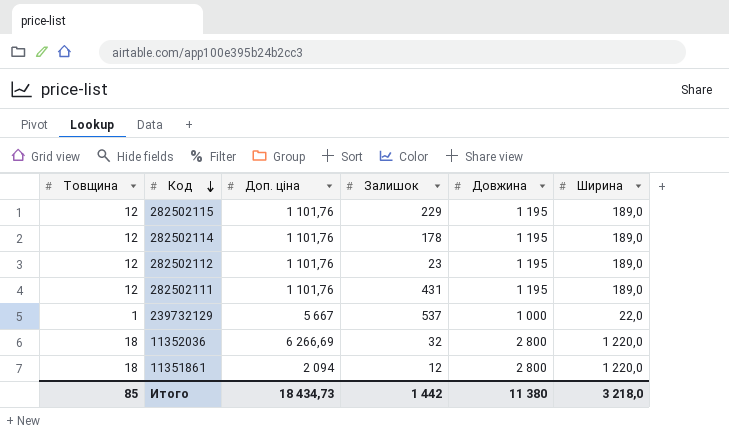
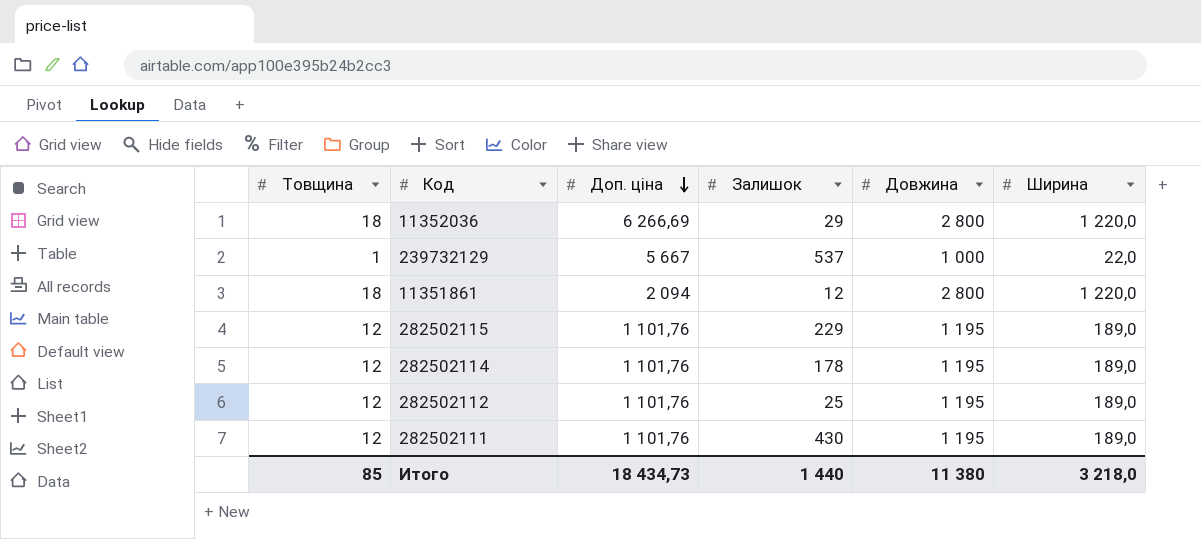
row order: Код descending -> Доп. ціна descending
11352036 | Залишок: 32 -> 29
282502112 | Залишок: 23 -> 25
282502111 | Залишок: 431 -> 430
Итого | Залишок: 1 442 -> 1 440

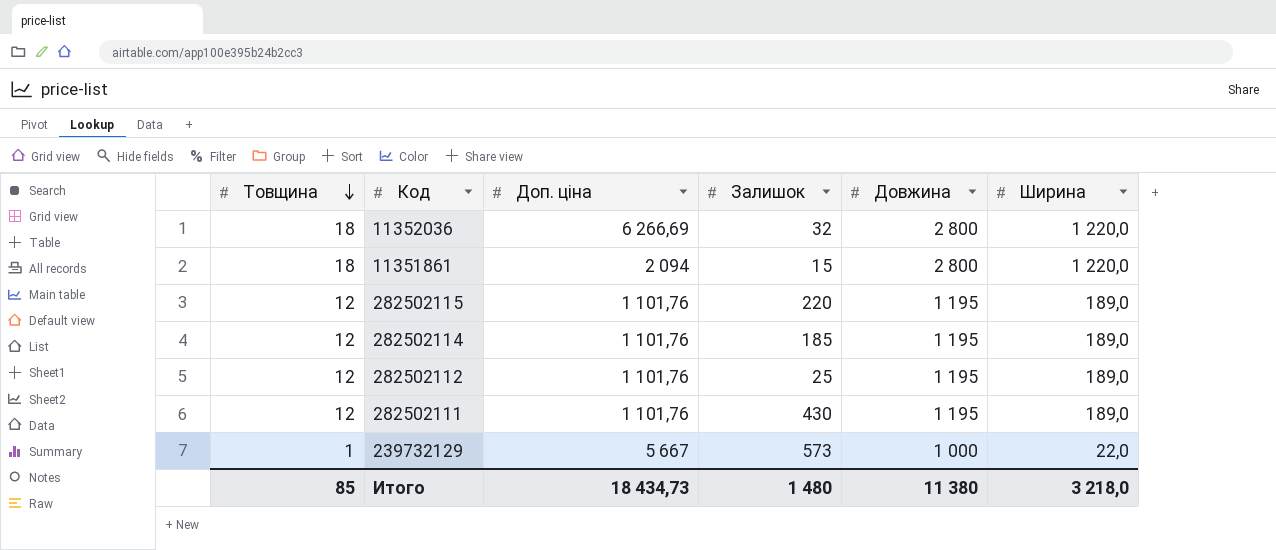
row order: Доп. ціна descending -> Товщина descending
11352036 | Залишок: 29 -> 32
11351861 | Залишок: 12 -> 15
282502115 | Залишок: 229 -> 220
282502114 | Залишок: 178 -> 185
239732129 | Залишок: 537 -> 573
Итого | Залишок: 1 440 -> 1 480

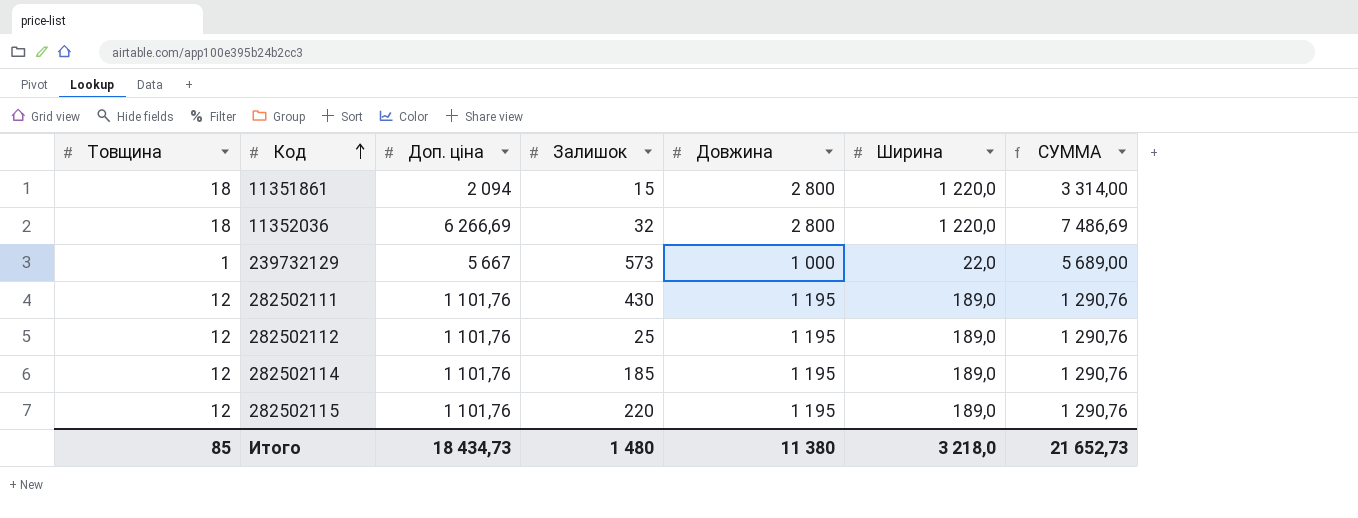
row order: Товщина descending -> Код ascending
column СУММА | formula: none -> [Доп. ціна] + [Ширина]

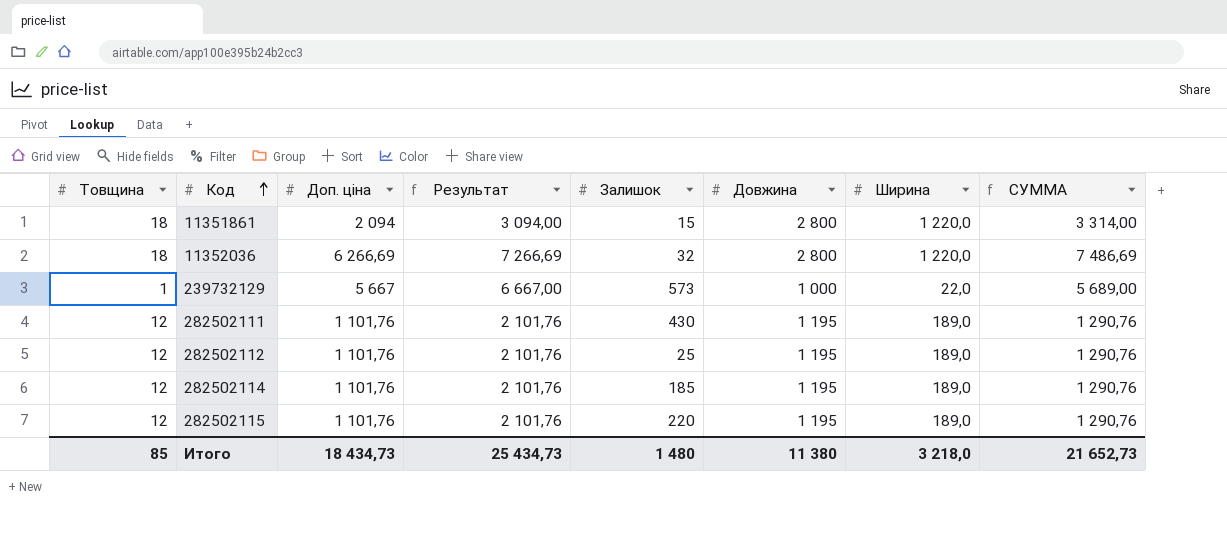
column Результат | formula: none -> [Доп. ціна] + 1000

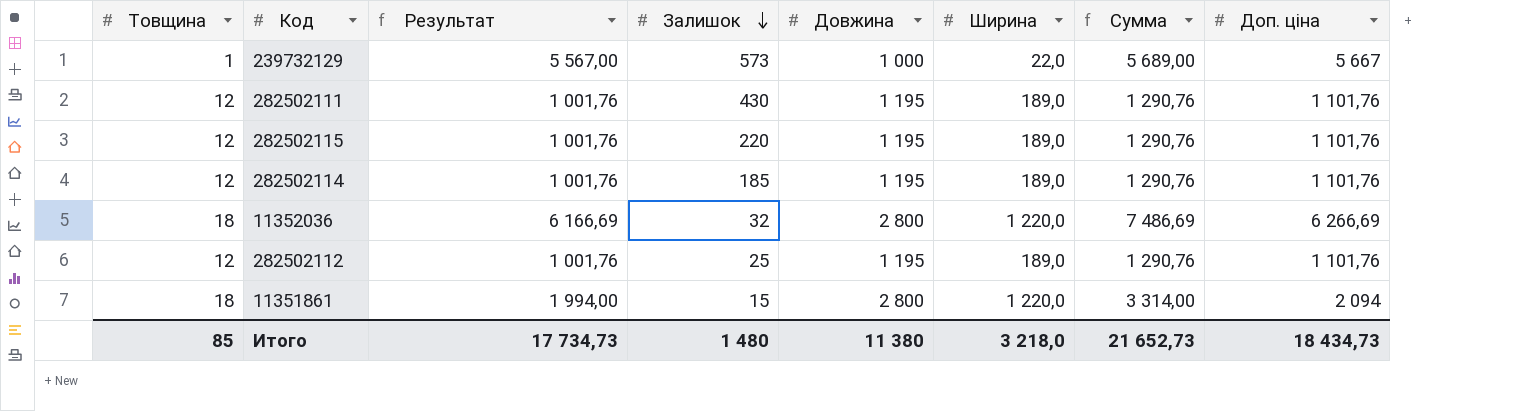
row order: Код ascending -> Залишок descending
column Результат | formula: [Доп. ціна] + 1000 -> [Доп. ціна] - 100
column name: СУММА -> Сумма
column Доп. ціна | position: 3 -> 8
Итого | Результат: 25 434,73 -> 17 734,73

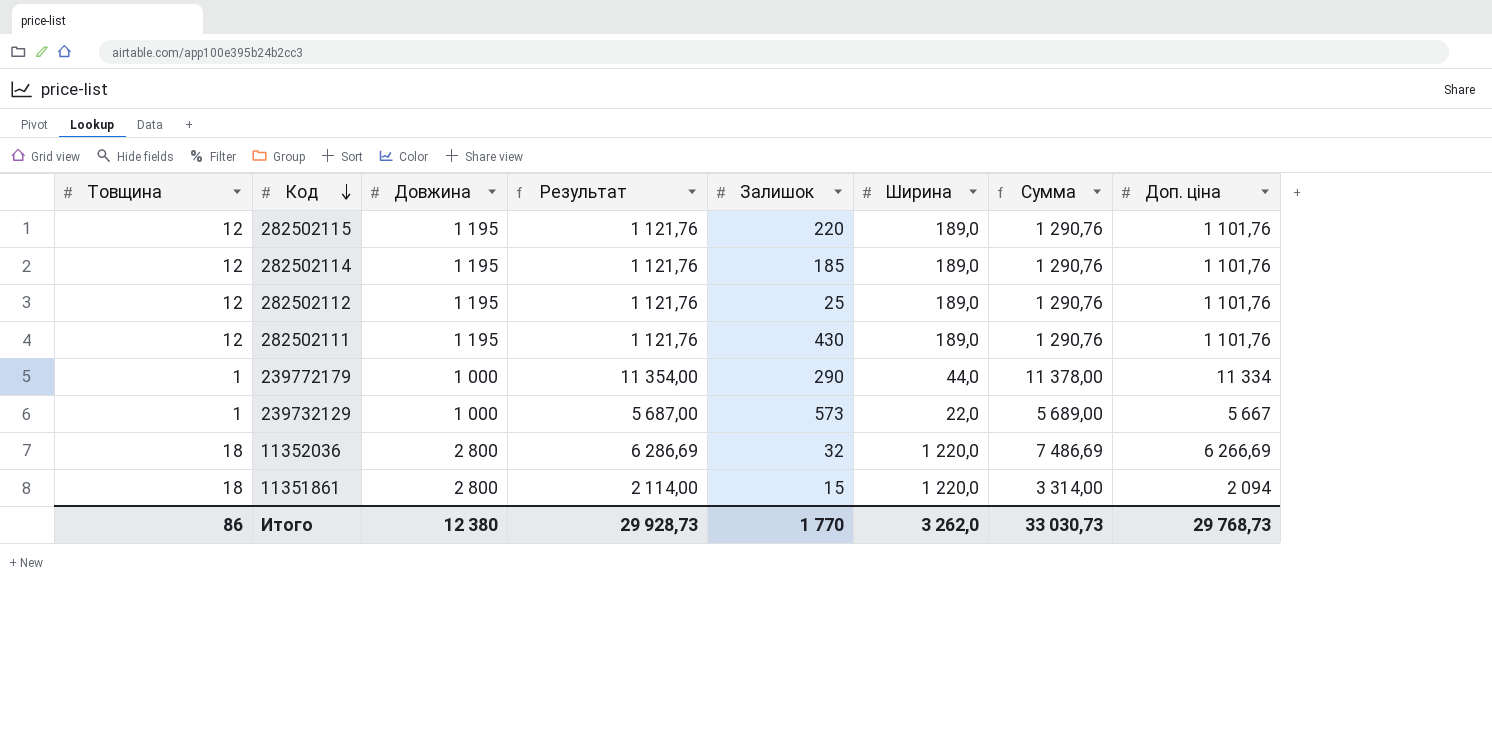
row order: Залишок descending -> Код descending
column Довжина | position: 5 -> 3
column Результат | formula: [Доп. ціна] - 100 -> [Доп. ціна] + 20
row 239772179: none -> 1 | 1 000 | 11 354,00 | 290 | 44,0 | 11 378,00 | 11 334
Итого | Товщина: 85 -> 86
Итого | Довжина: 11 380 -> 12 380
Итого | Результат: 17 734,73 -> 29 928,73
Итого | Залишок: 1 480 -> 1 770
Итого | Ширина: 3 218,0 -> 3 262,0
Итого | Сумма: 21 652,73 -> 33 030,73
Итого | Доп. ціна: 18 434,73 -> 29 768,73

